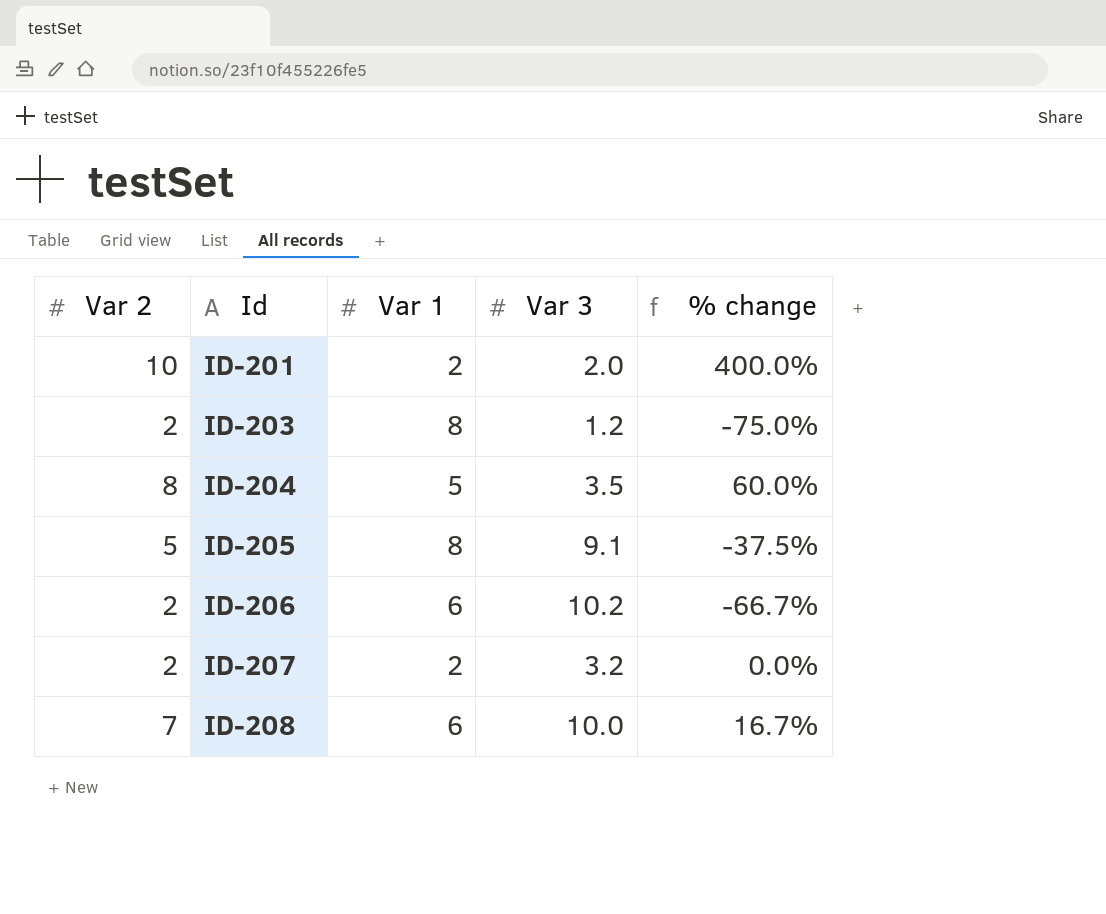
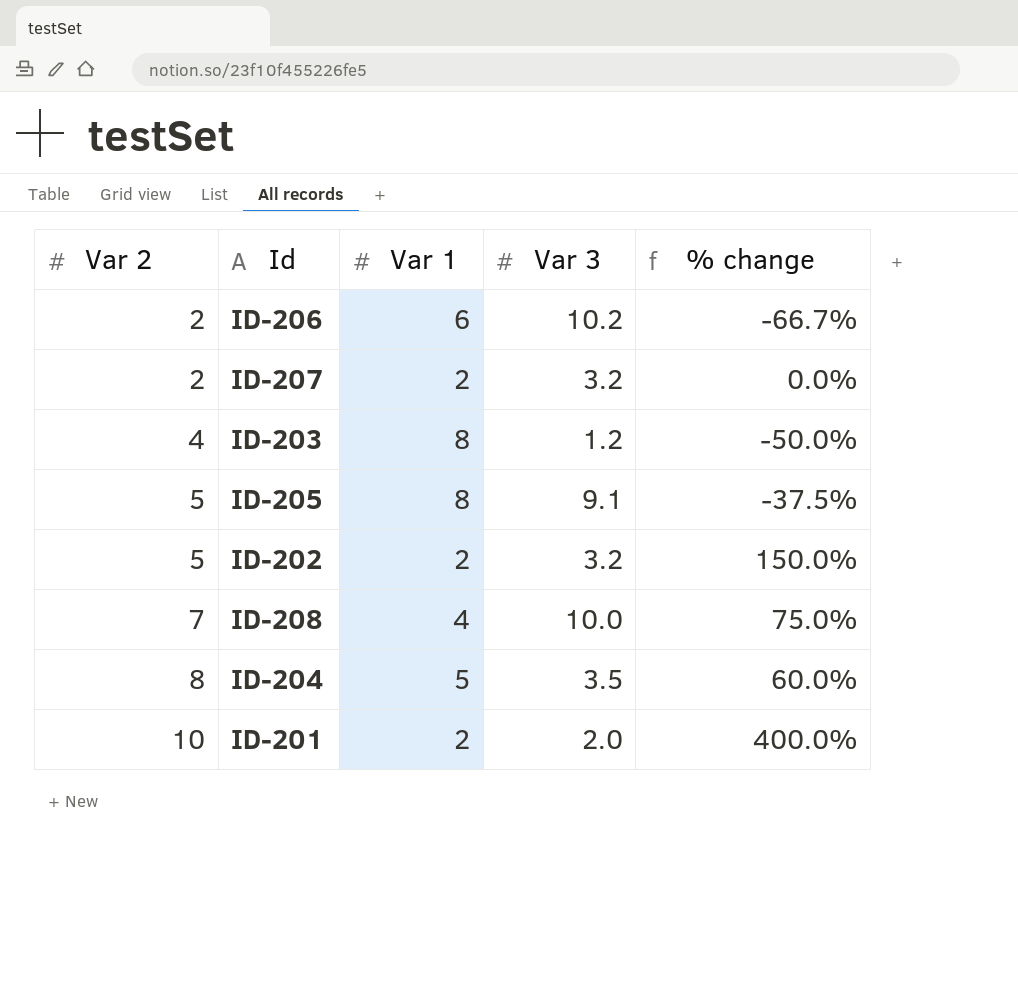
row order: Id ascending -> Var 2 ascending
ID-203 | Var 2: 2 -> 4
ID-203 | % change: -75.0% -> -50.0%
row ID-202: none -> 5 | 2 | 3.2 | 150.0%
ID-208 | Var 1: 6 -> 4
ID-208 | % change: 16.7% -> 75.0%

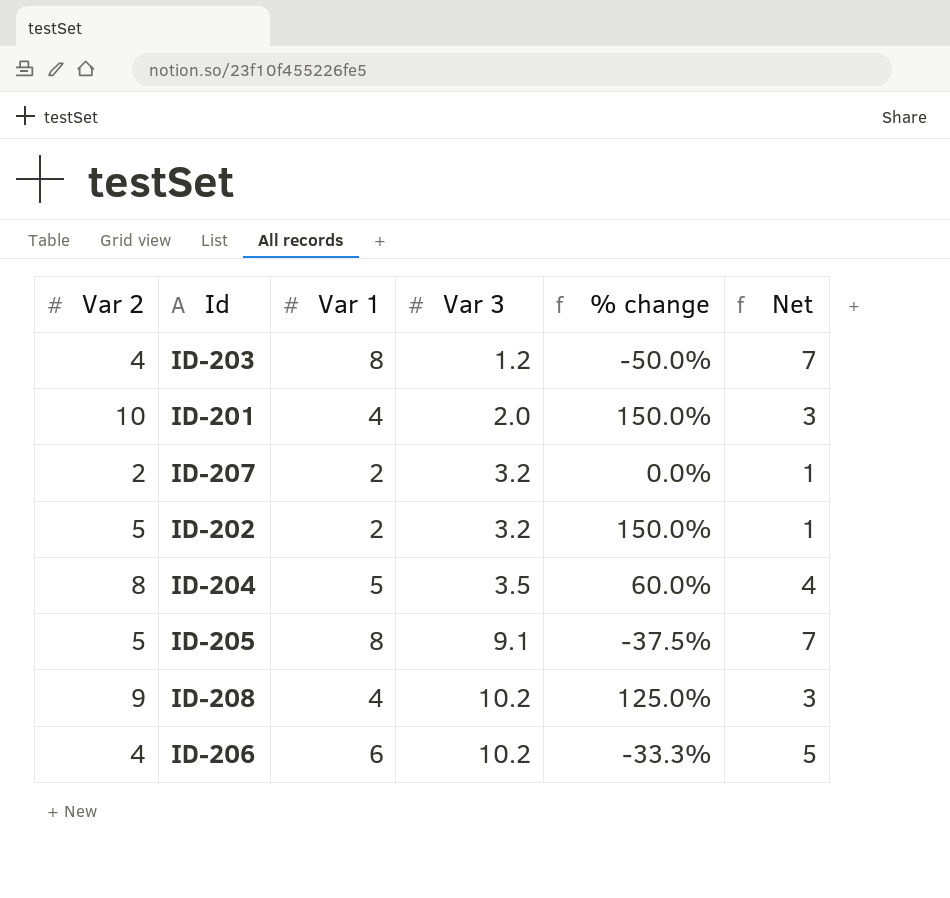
row order: Var 2 ascending -> Var 3 ascending
column Net | formula: none -> [Var 1] - 1
ID-201 | Var 1: 2 -> 4
ID-201 | % change: 400.0% -> 150.0%
ID-208 | Var 2: 7 -> 9
ID-208 | Var 3: 10.0 -> 10.2
ID-208 | % change: 75.0% -> 125.0%
ID-206 | Var 2: 2 -> 4
ID-206 | % change: -66.7% -> -33.3%

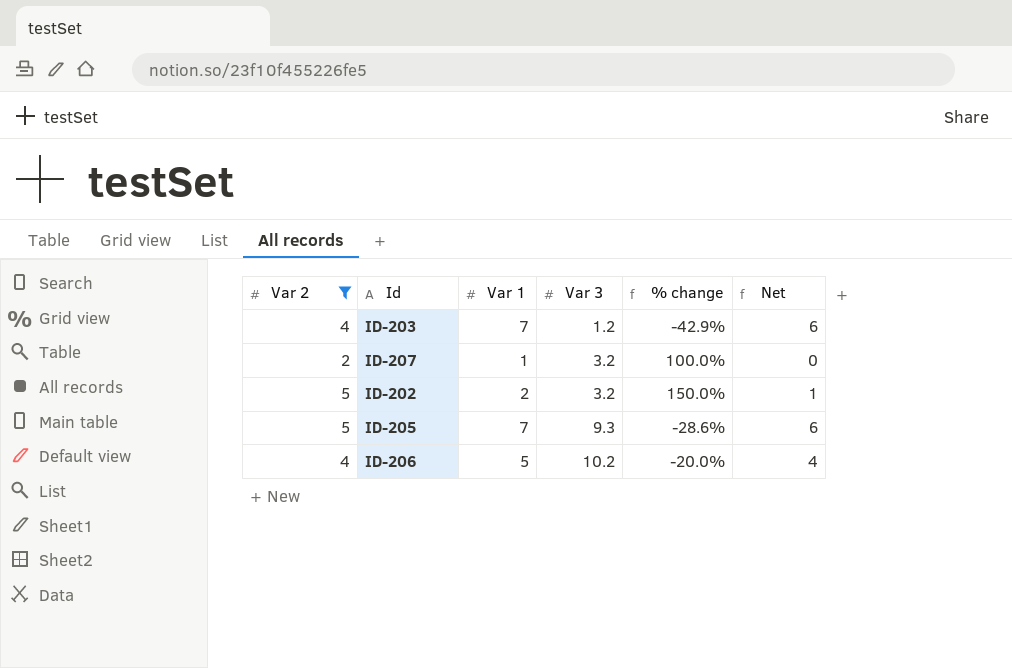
filter: none -> Var 2 <= 5
ID-203 | Var 1: 8 -> 7
ID-203 | % change: -50.0% -> -42.9%
ID-203 | Net: 7 -> 6
ID-207 | Var 1: 2 -> 1
ID-207 | % change: 0.0% -> 100.0%
ID-207 | Net: 1 -> 0
ID-205 | Var 1: 8 -> 7
ID-205 | Var 3: 9.1 -> 9.3
ID-205 | % change: -37.5% -> -28.6%
ID-205 | Net: 7 -> 6
ID-206 | Var 1: 6 -> 5
ID-206 | % change: -33.3% -> -20.0%
ID-206 | Net: 5 -> 4

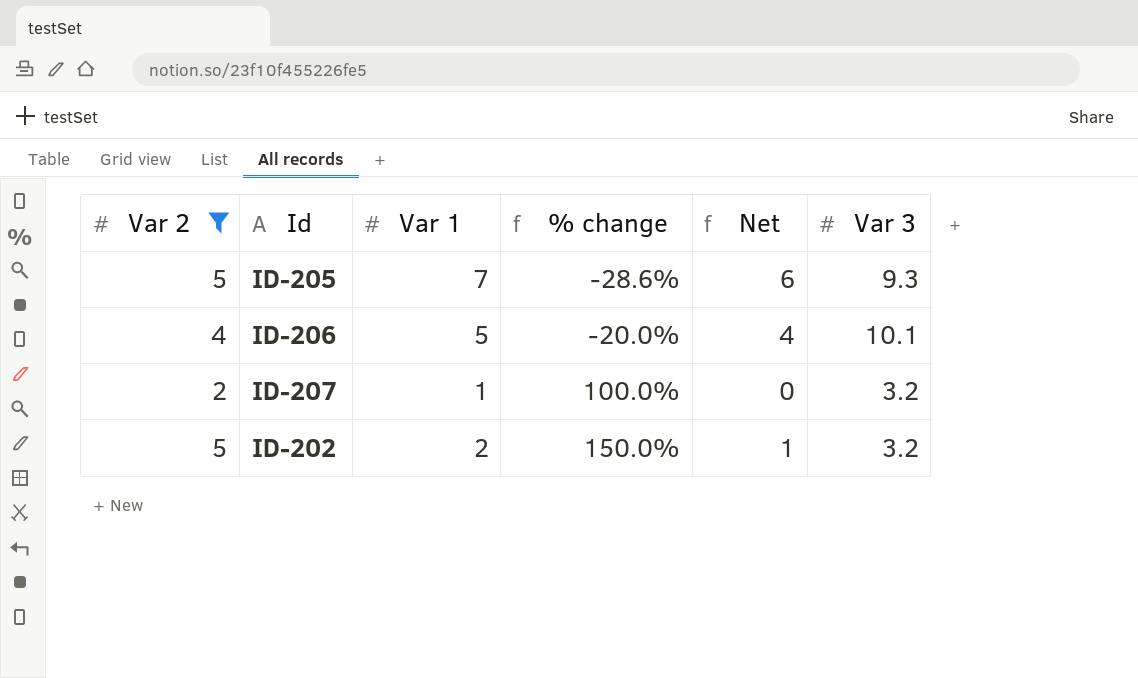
row order: Var 3 ascending -> % change ascending
column Var 3 | position: 4 -> 6
row ID-203: 4 | 7 | 1.2 | -42.9% | 6 -> none
ID-206 | Var 3: 10.2 -> 10.1

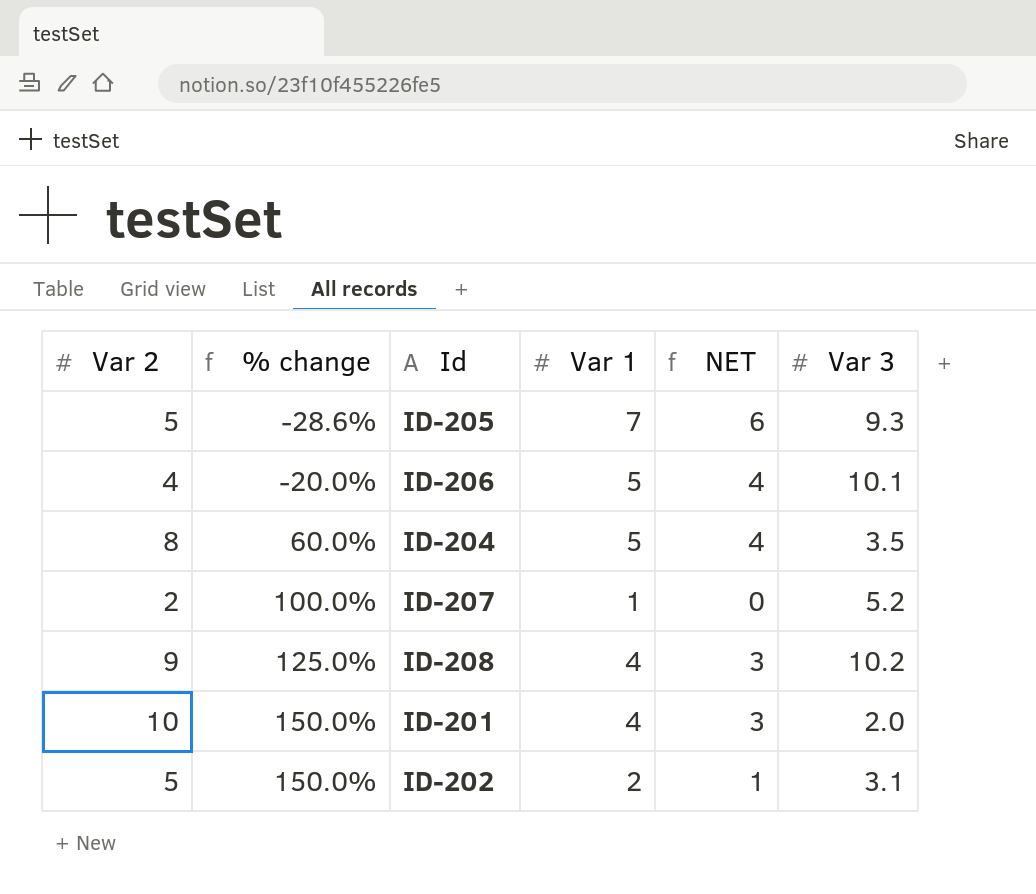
filter: Var 2 <= 5 -> none
column % change | position: 4 -> 2
column name: Net -> NET
ID-207 | Var 3: 3.2 -> 5.2
ID-202 | Var 3: 3.2 -> 3.1

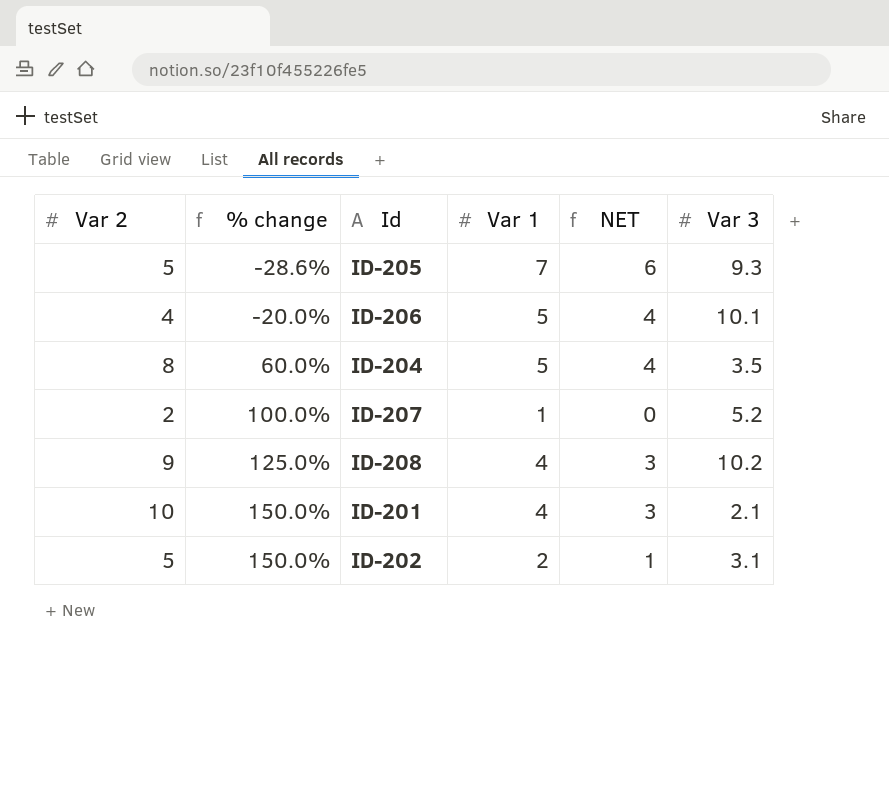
ID-201 | Var 3: 2.0 -> 2.1

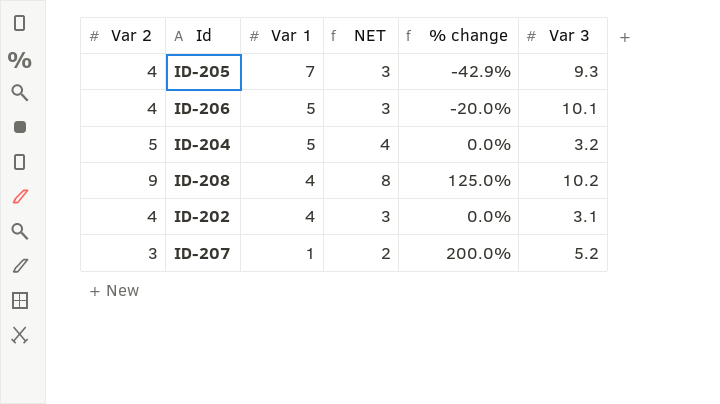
row order: % change ascending -> Var 1 descending
column NET | formula: [Var 1] - 1 -> [Var 2] - 1
column % change | position: 2 -> 5
row ID-201: 10 | 150.0% | 4 | 3 | 2.1 -> none
ID-205 | Var 2: 5 -> 4
ID-205 | % change: -28.6% -> -42.9%
ID-204 | Var 2: 8 -> 5
ID-204 | % change: 60.0% -> 0.0%
ID-204 | Var 3: 3.5 -> 3.2
ID-202 | Var 2: 5 -> 4
ID-202 | Var 1: 2 -> 4
ID-202 | % change: 150.0% -> 0.0%
ID-207 | Var 2: 2 -> 3
ID-207 | % change: 100.0% -> 200.0%

